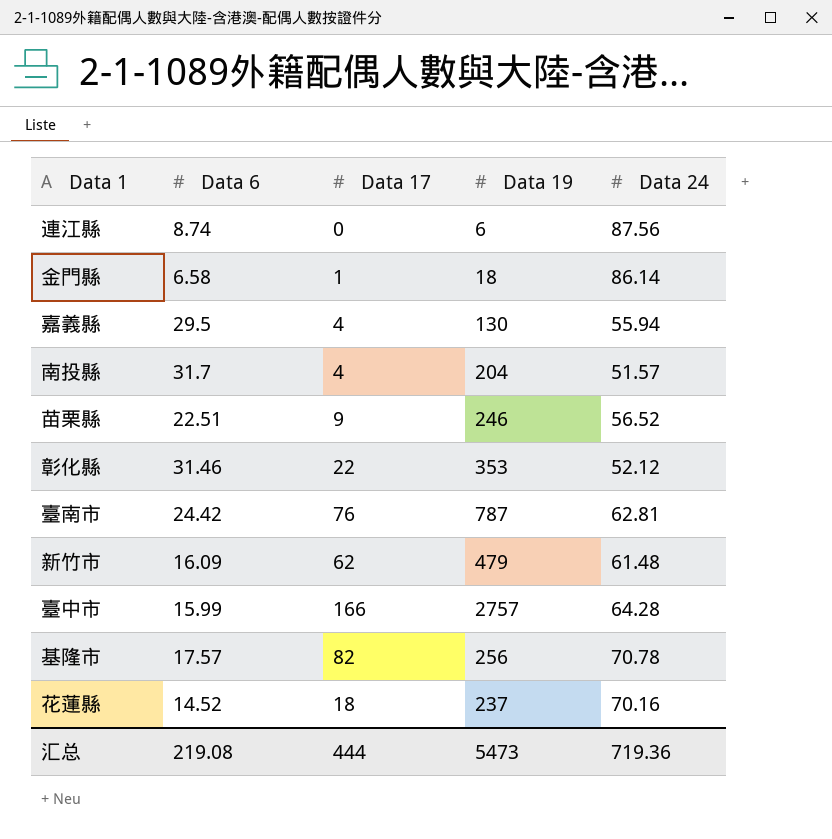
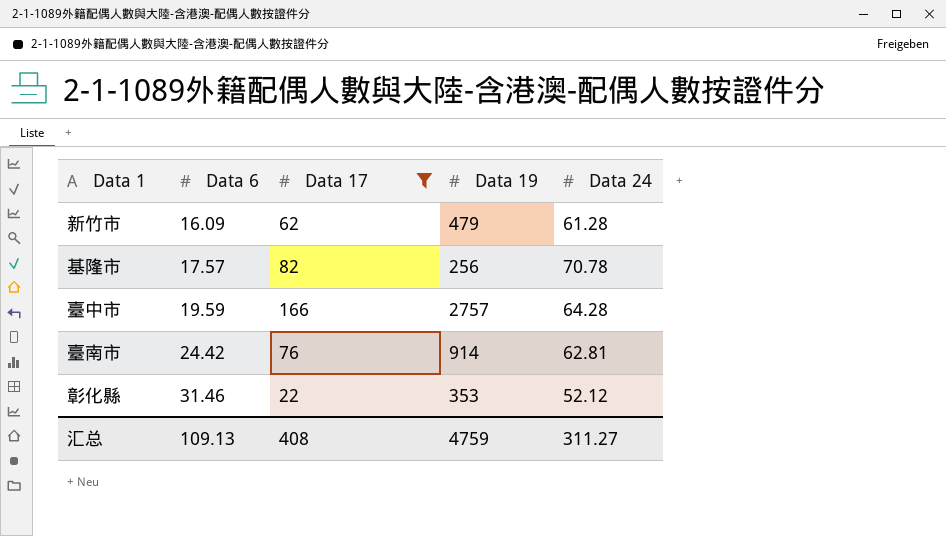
filter: none -> Data 17 >= 22
row order: none -> Data 6 ascending
新竹市 | Data 24: 61.48 -> 61.28
臺中市 | Data 6: 15.99 -> 19.59
臺南市 | Data 19: 787 -> 914
汇总 | Data 6: 219.08 -> 109.13
汇总 | Data 17: 444 -> 408
汇总 | Data 19: 5473 -> 4759
汇总 | Data 24: 719.36 -> 311.27

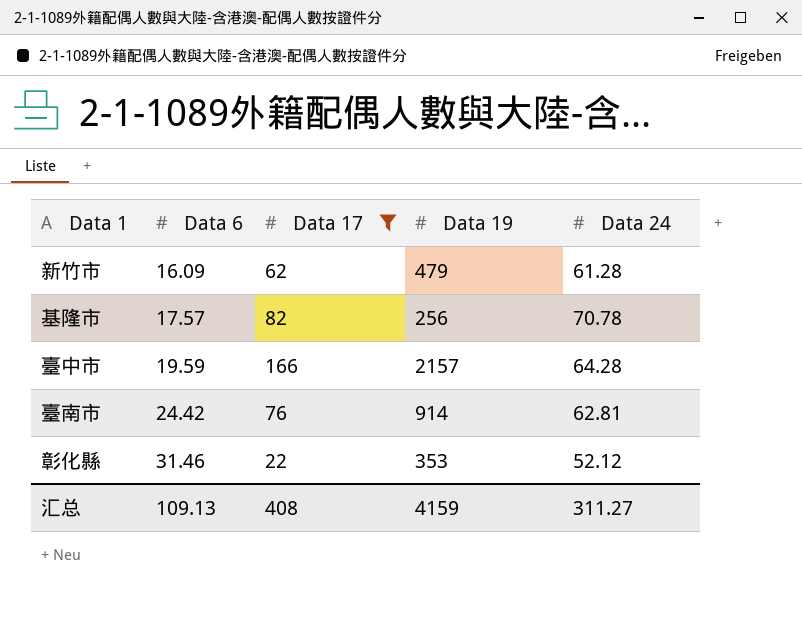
臺中市 | Data 19: 2757 -> 2157
汇总 | Data 19: 4759 -> 4159

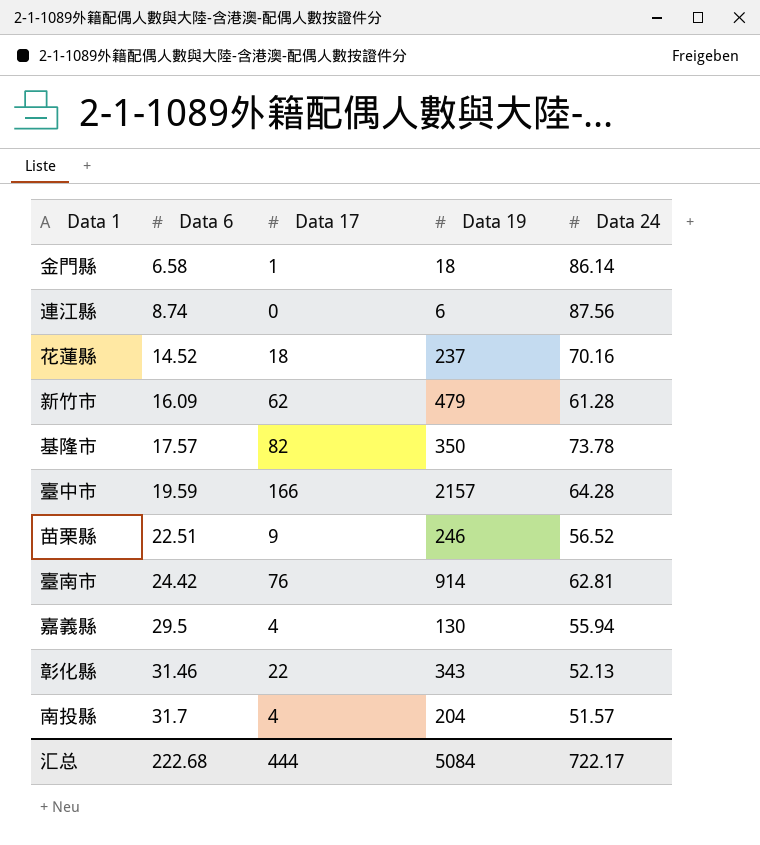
filter: Data 17 >= 22 -> none
基隆市 | Data 19: 256 -> 350
基隆市 | Data 24: 70.78 -> 73.78
彰化縣 | Data 19: 353 -> 343
彰化縣 | Data 24: 52.12 -> 52.13
汇总 | Data 6: 109.13 -> 222.68
汇总 | Data 17: 408 -> 444
汇总 | Data 19: 4159 -> 5084
汇总 | Data 24: 311.27 -> 722.17

